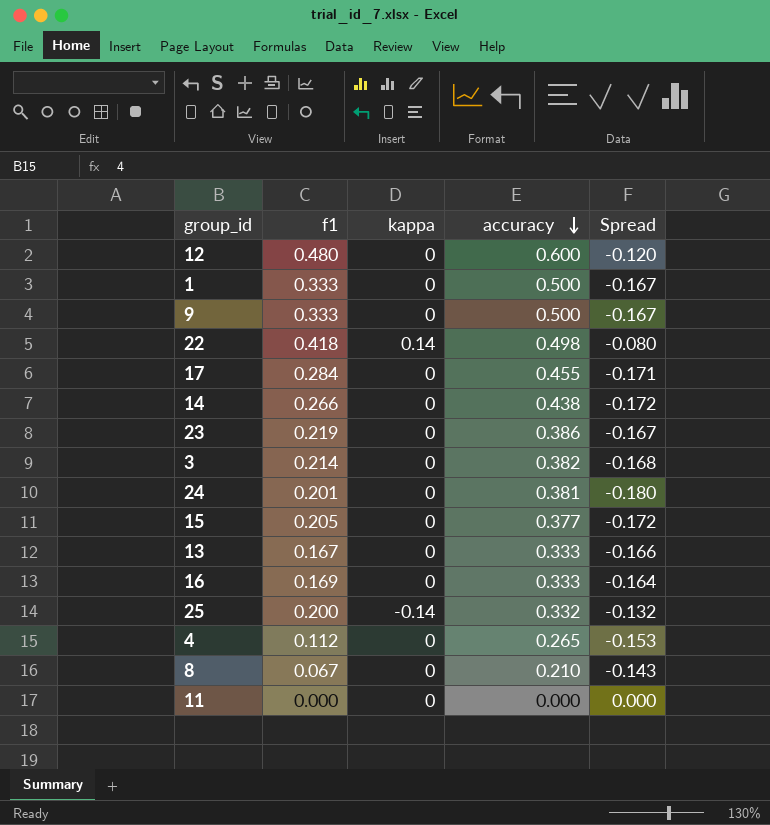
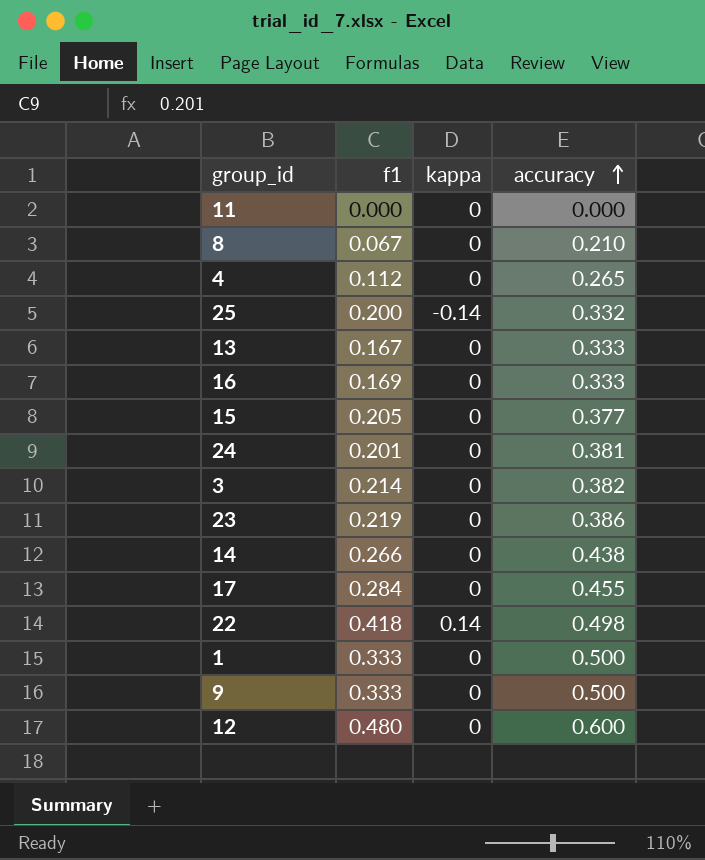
row order: accuracy descending -> accuracy ascending
column Spread | formula: [f1] - [accuracy] -> none

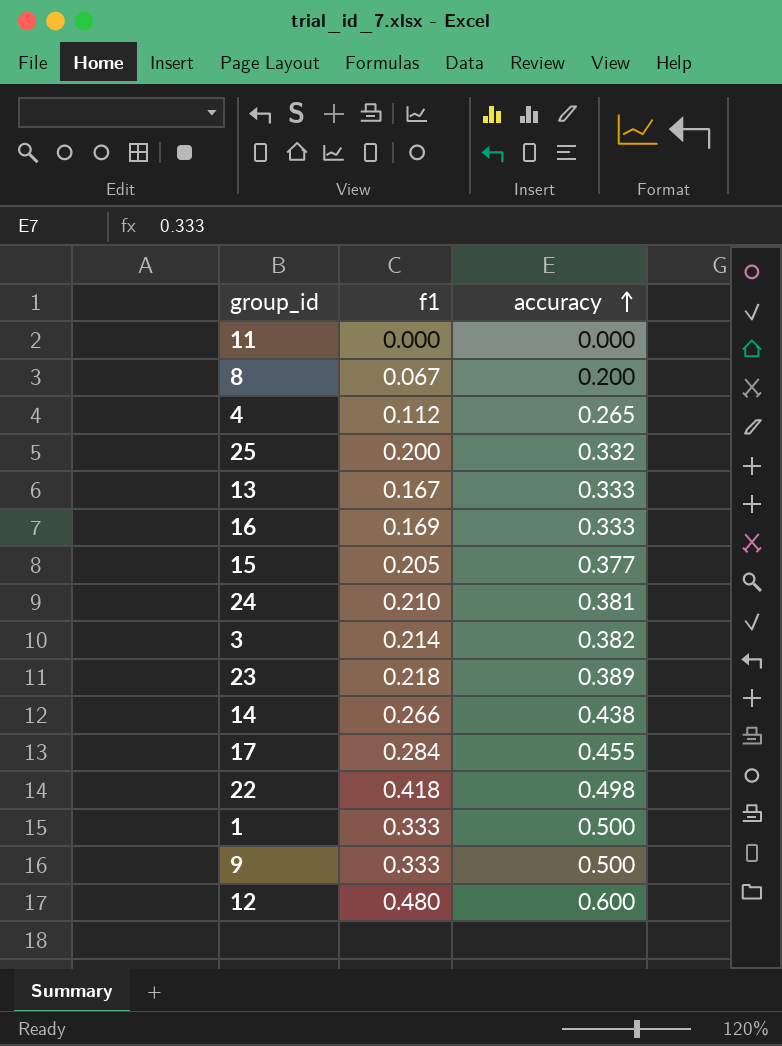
column kappa | position: 3 -> none
8 | accuracy: 0.210 -> 0.200
24 | f1: 0.201 -> 0.210
23 | f1: 0.219 -> 0.218
23 | accuracy: 0.386 -> 0.389

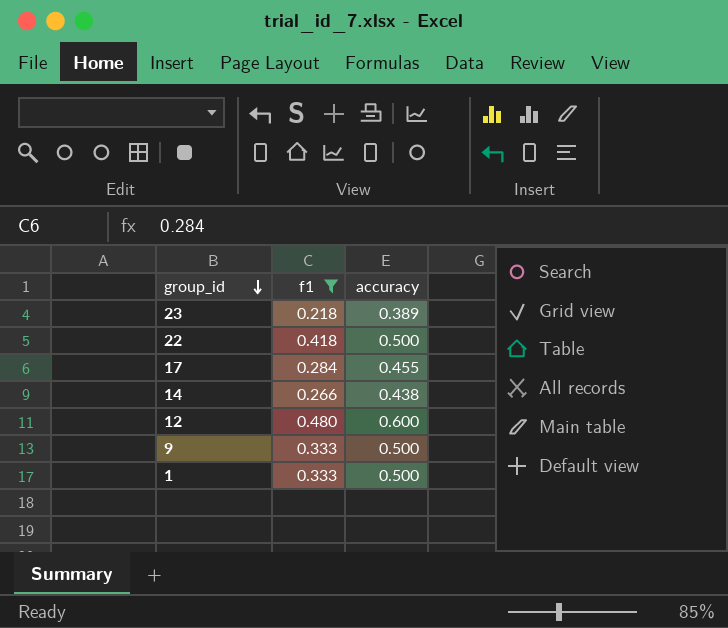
filter: none -> f1 >= 0.218
row order: accuracy ascending -> group_id descending
22 | accuracy: 0.498 -> 0.500

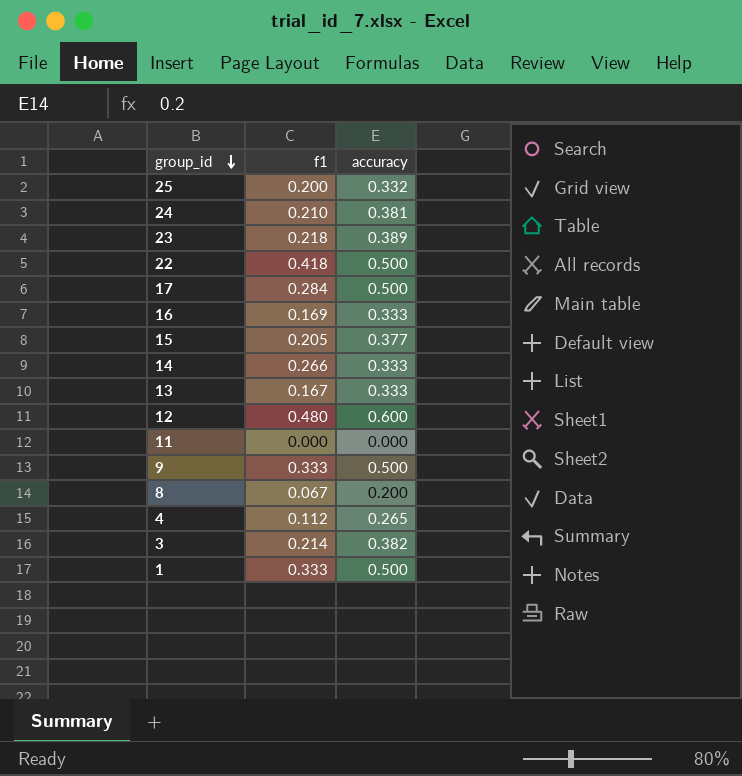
filter: f1 >= 0.218 -> none
17 | accuracy: 0.455 -> 0.500
14 | accuracy: 0.438 -> 0.333

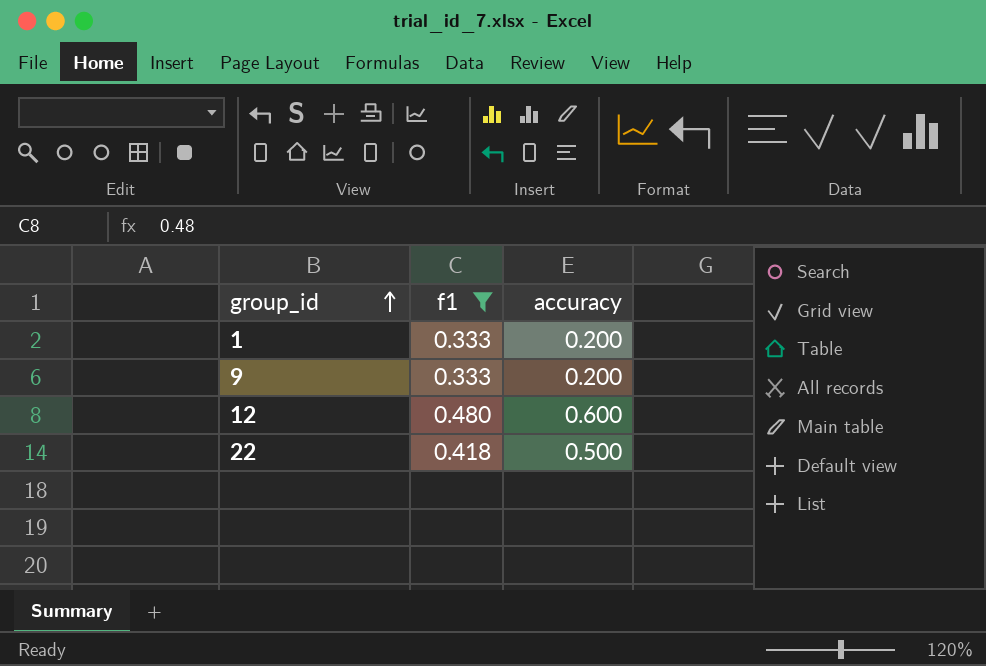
filter: none -> f1 >= 0.333
row order: group_id descending -> group_id ascending
1 | accuracy: 0.500 -> 0.200
9 | accuracy: 0.500 -> 0.200

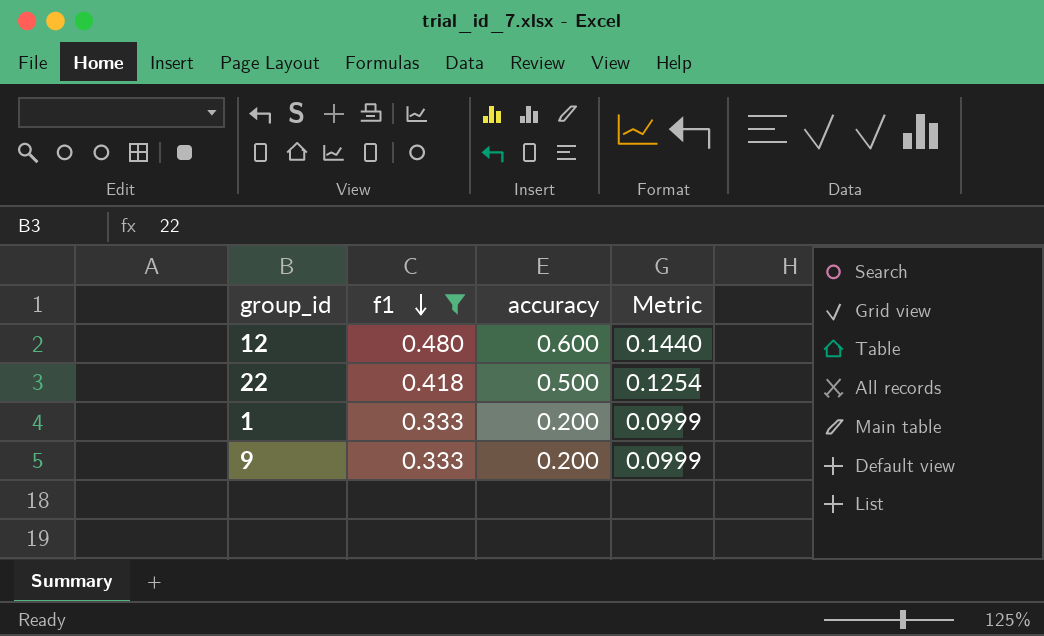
row order: group_id ascending -> f1 descending
column Metric | formula: none -> [f1] * 0.3

